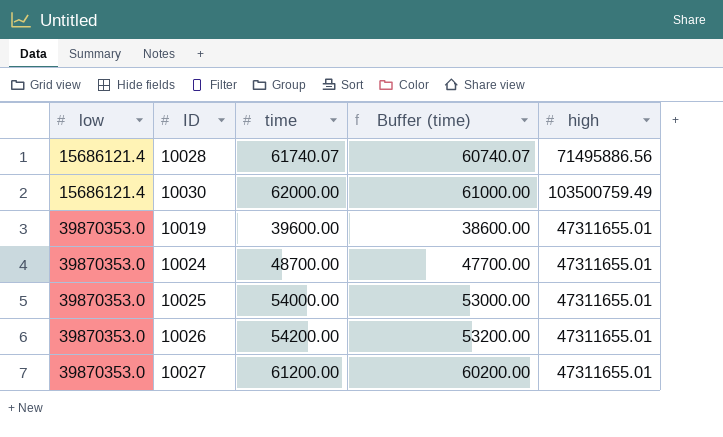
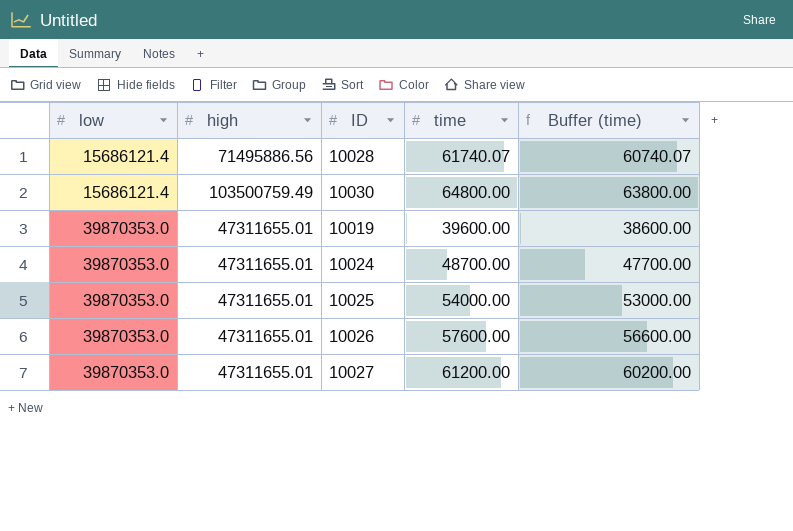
column high | position: 5 -> 2
10030 | time: 62000.00 -> 64800.00
10030 | Buffer (time): 61000.00 -> 63800.00
10026 | time: 54200.00 -> 57600.00
10026 | Buffer (time): 53200.00 -> 56600.00

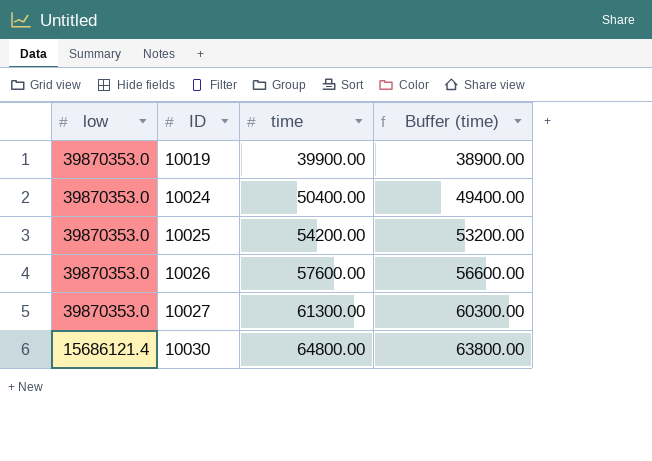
row order: low ascending -> low descending
column high | position: 2 -> none
row 10028: 15686121.4 | 71495886.56 | 61740.07 | 60740.07 -> none
10019 | time: 39600.00 -> 39900.00
10019 | Buffer (time): 38600.00 -> 38900.00
10024 | time: 48700.00 -> 50400.00
10024 | Buffer (time): 47700.00 -> 49400.00
10025 | time: 54000.00 -> 54200.00
10025 | Buffer (time): 53000.00 -> 53200.00
10027 | time: 61200.00 -> 61300.00
10027 | Buffer (time): 60200.00 -> 60300.00

